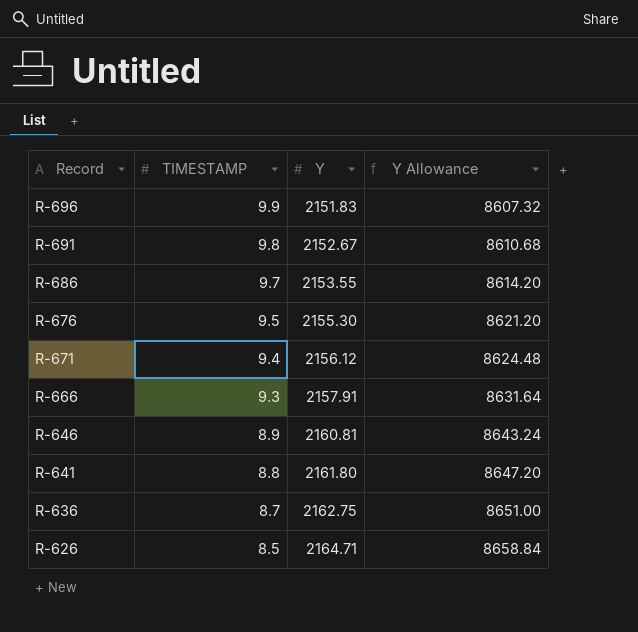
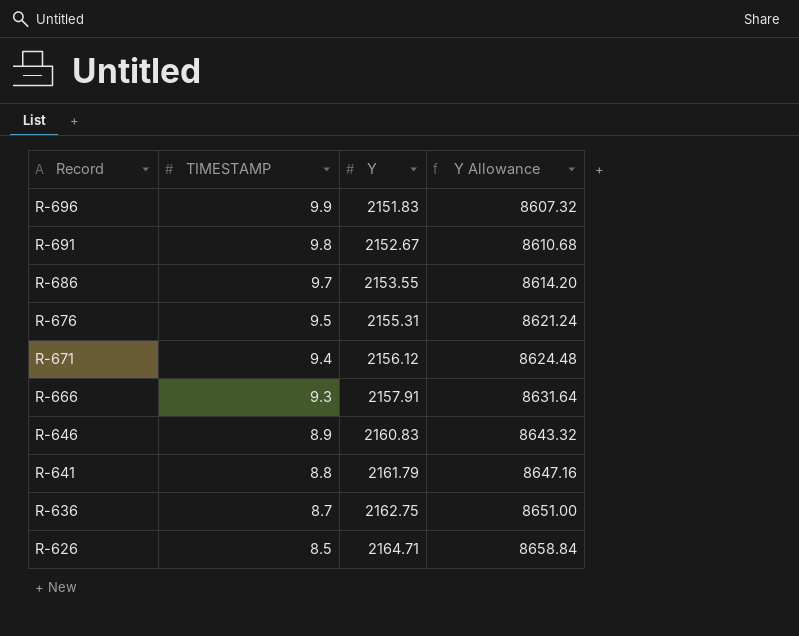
R-676 | Y: 2155.30 -> 2155.31
R-676 | Y Allowance: 8621.20 -> 8621.24
R-646 | Y: 2160.81 -> 2160.83
R-646 | Y Allowance: 8643.24 -> 8643.32
R-641 | Y: 2161.80 -> 2161.79
R-641 | Y Allowance: 8647.20 -> 8647.16

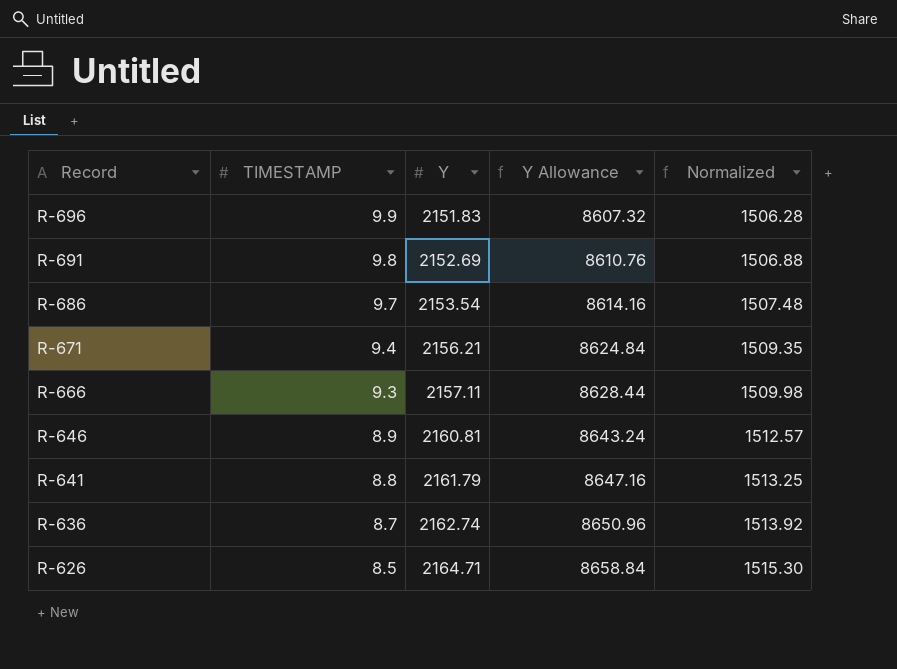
column Normalized | formula: none -> [Y] * 0.7
row R-676: 9.5 | 2155.31 | 8621.24 -> none
R-691 | Y: 2152.67 -> 2152.69
R-691 | Y Allowance: 8610.68 -> 8610.76
R-686 | Y: 2153.55 -> 2153.54
R-686 | Y Allowance: 8614.20 -> 8614.16
R-671 | Y: 2156.12 -> 2156.21
R-671 | Y Allowance: 8624.48 -> 8624.84
R-666 | Y: 2157.91 -> 2157.11
R-666 | Y Allowance: 8631.64 -> 8628.44
R-646 | Y: 2160.83 -> 2160.81
R-646 | Y Allowance: 8643.32 -> 8643.24
R-636 | Y: 2162.75 -> 2162.74
R-636 | Y Allowance: 8651.00 -> 8650.96

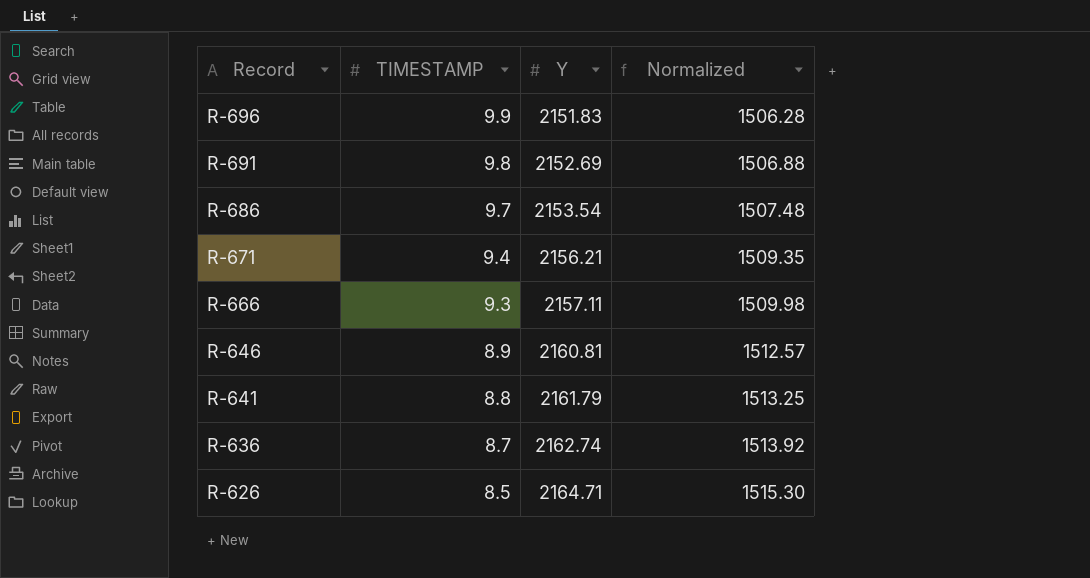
column Y Allowance | formula: [Y] * 4 -> none

